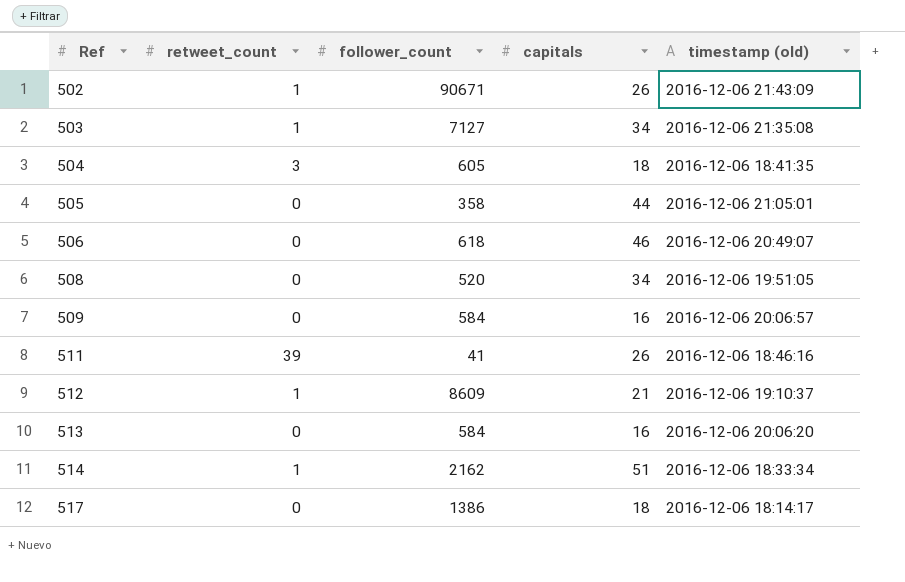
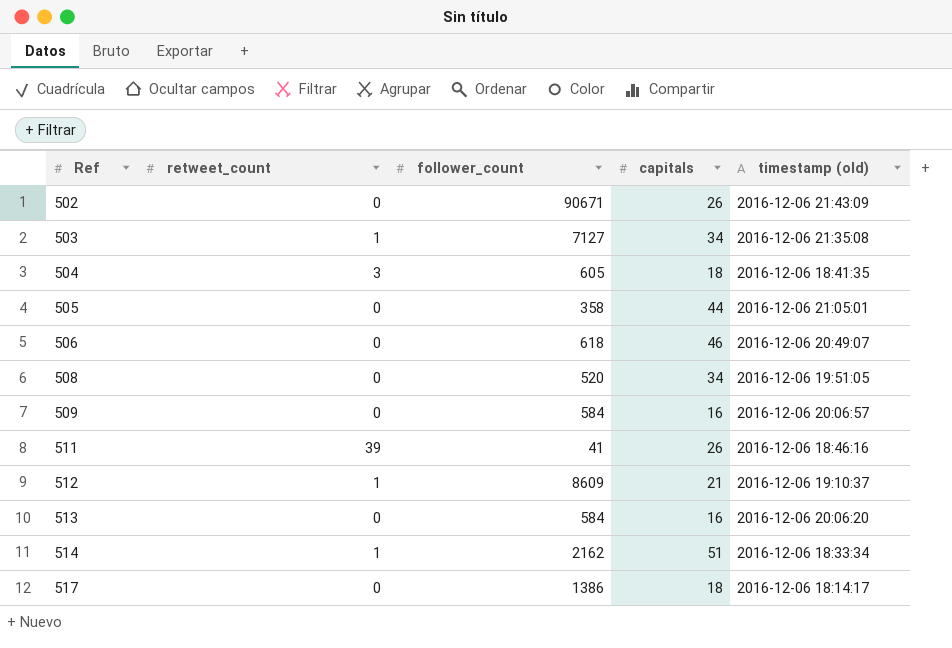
502 | retweet_count: 1 -> 0

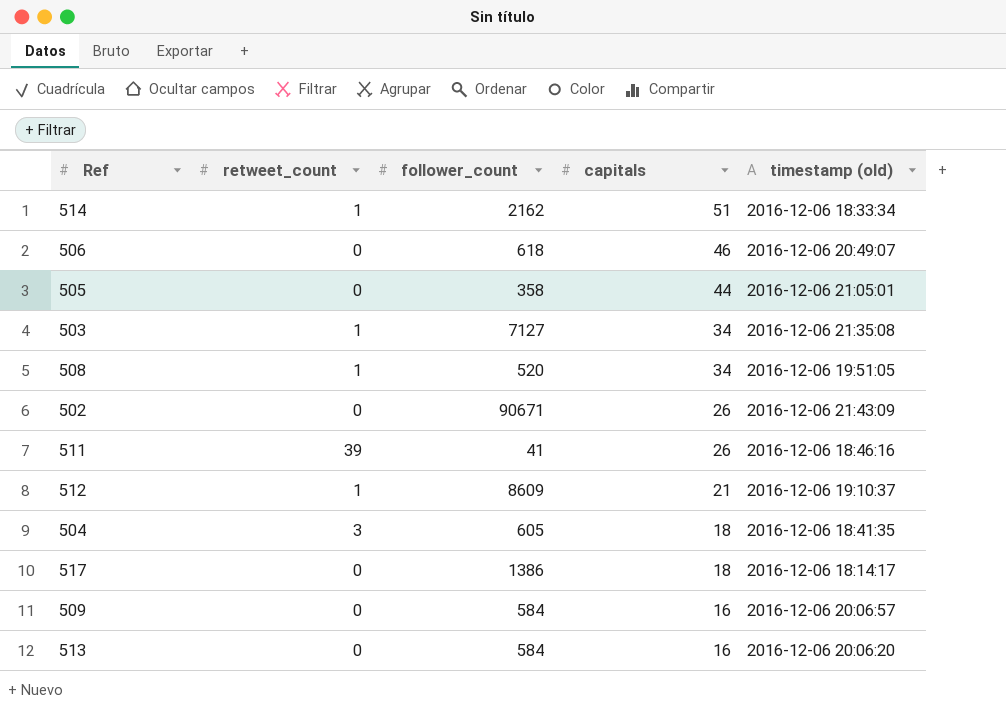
row order: Ref ascending -> capitals descending
508 | retweet_count: 0 -> 1

